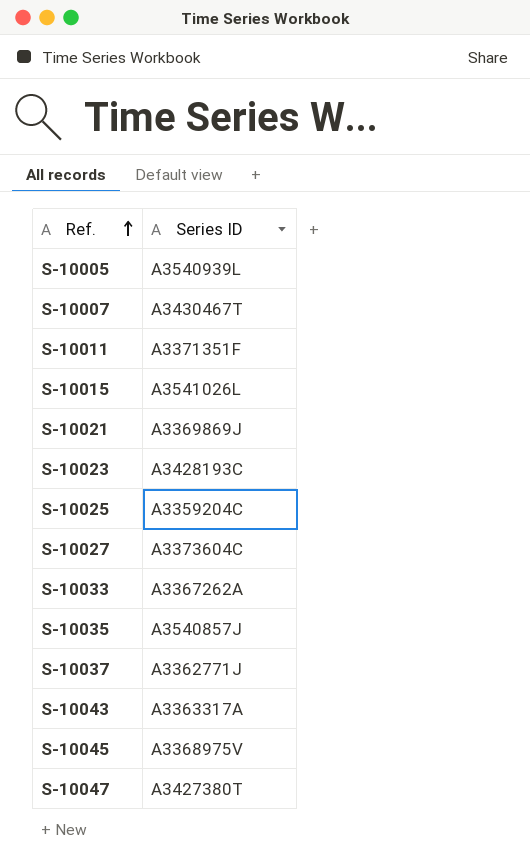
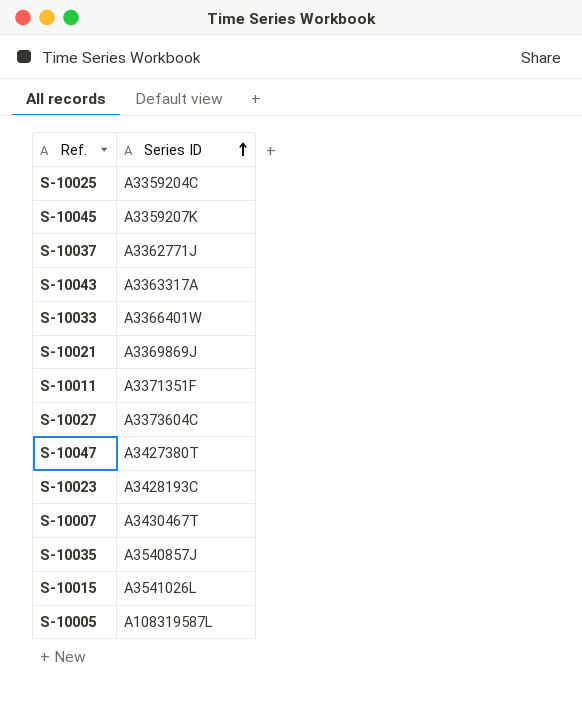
row order: Ref. ascending -> Series ID ascending
S-10045 | Series ID: A3368975V -> A3359207K
S-10033 | Series ID: A3367262A -> A3366401W
S-10005 | Series ID: A3540939L -> A108319587L

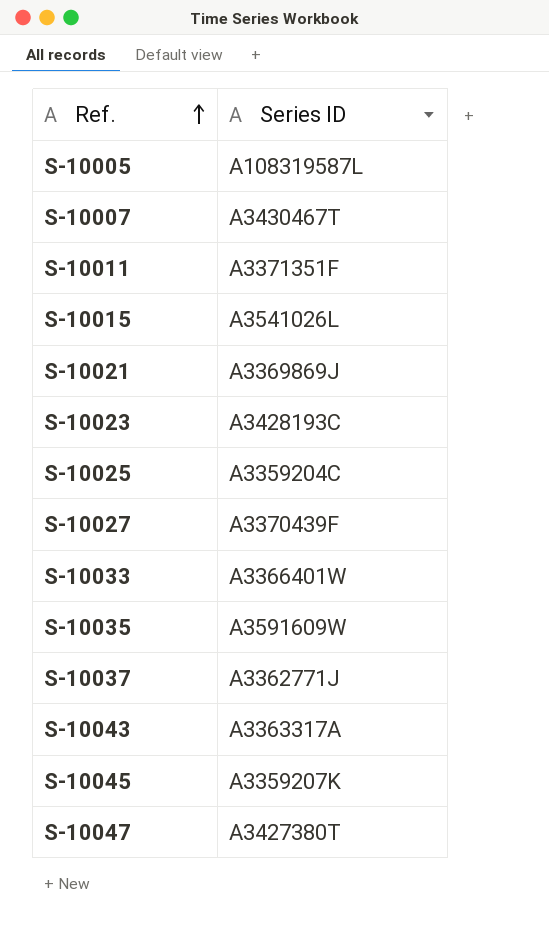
row order: Series ID ascending -> Ref. ascending
S-10027 | Series ID: A3373604C -> A3370439F
S-10035 | Series ID: A3540857J -> A3591609W

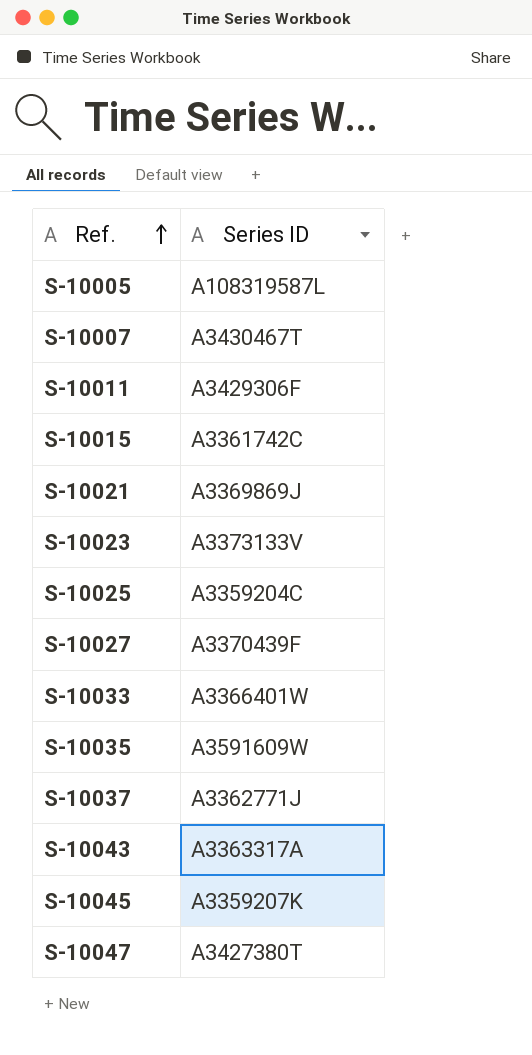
S-10011 | Series ID: A3371351F -> A3429306F
S-10015 | Series ID: A3541026L -> A3361742C
S-10023 | Series ID: A3428193C -> A3373133V

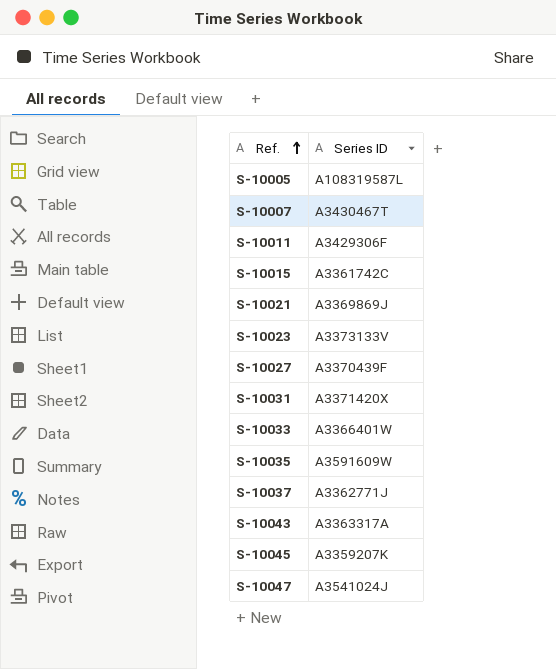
row S-10025: A3359204C -> none
row S-10031: none -> A3371420X
S-10047 | Series ID: A3427380T -> A3541024J

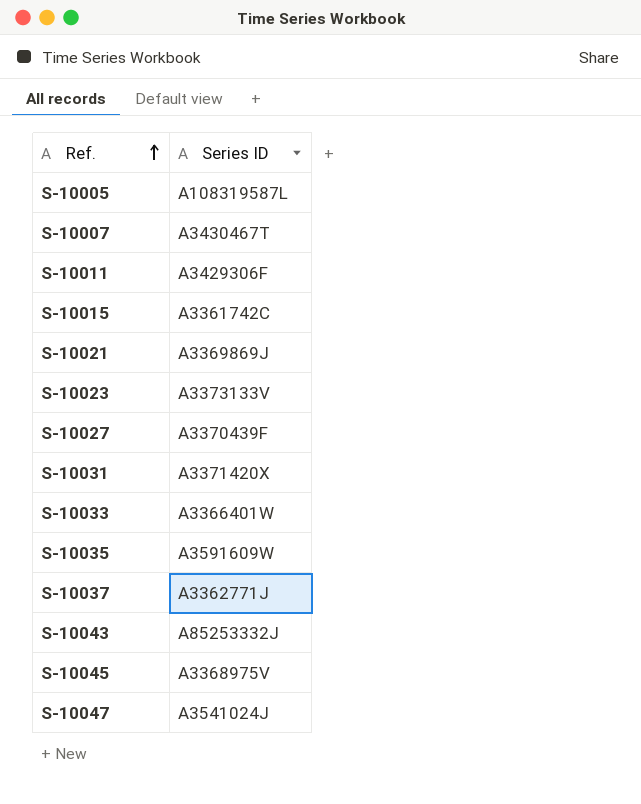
S-10043 | Series ID: A3363317A -> A85253332J
S-10045 | Series ID: A3359207K -> A3368975V

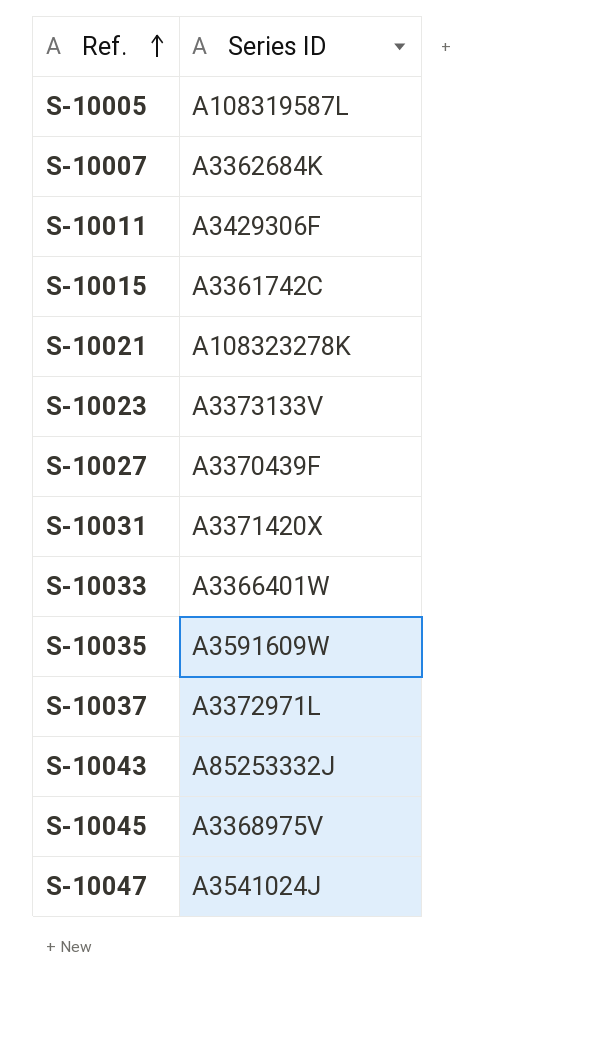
S-10007 | Series ID: A3430467T -> A3362684K
S-10021 | Series ID: A3369869J -> A108323278K
S-10037 | Series ID: A3362771J -> A3372971L

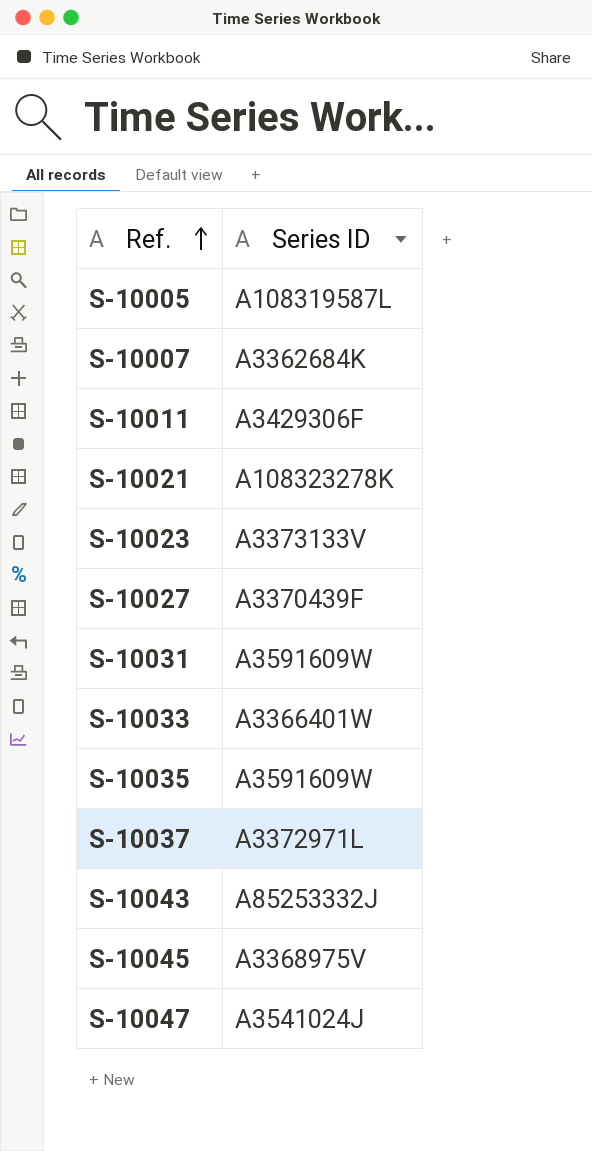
row S-10015: A3361742C -> none
S-10031 | Series ID: A3371420X -> A3591609W

